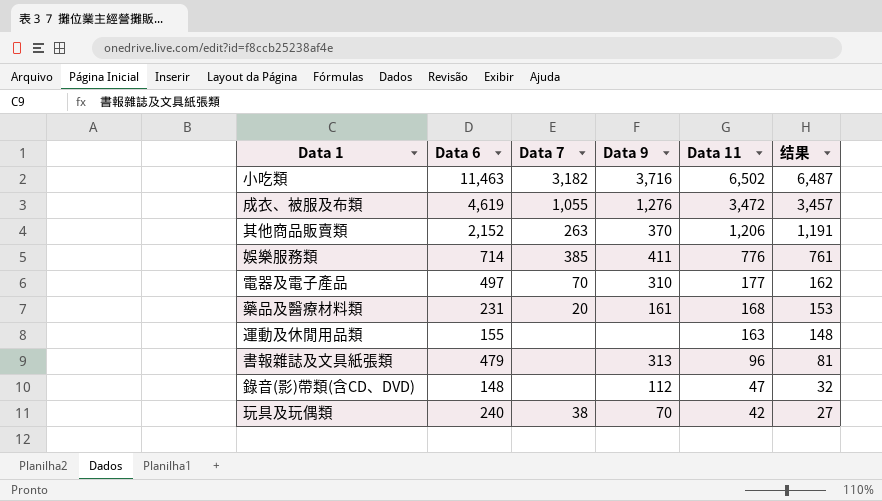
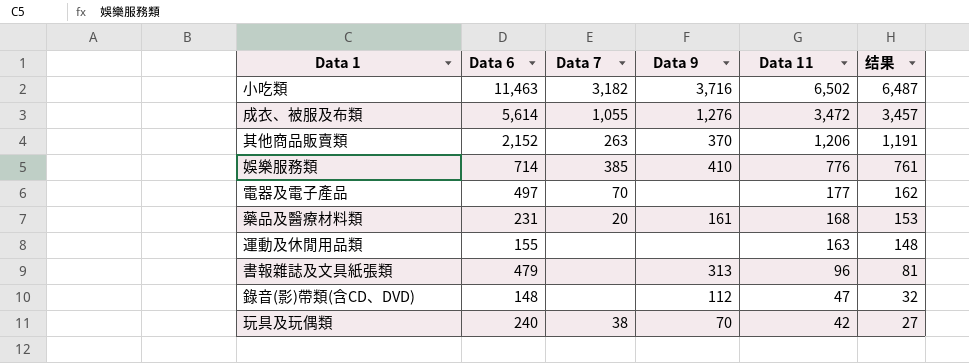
成衣、被服及布類 | Data 6: 4,619 -> 5,614
娛樂服務類 | Data 9: 411 -> 410
電器及電子產品 | Data 9: 310 -> none

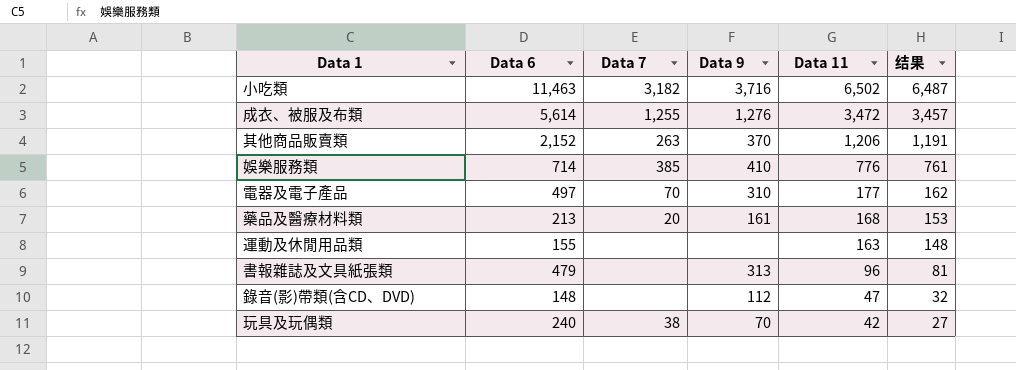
成衣、被服及布類 | Data 7: 1,055 -> 1,255
電器及電子產品 | Data 9: none -> 310
藥品及醫療材料類 | Data 6: 231 -> 213

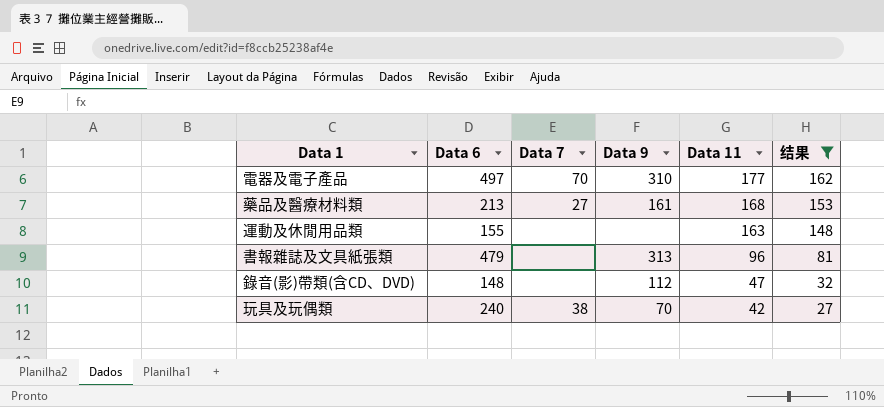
filter: none -> 结果 <= 162
藥品及醫療材料類 | Data 7: 20 -> 27

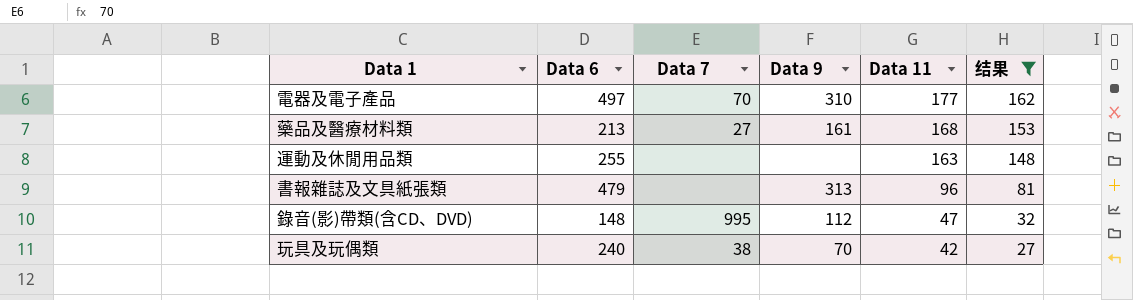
運動及休閒用品類 | Data 6: 155 -> 255
錄音(影)帶類(含CD、DVD) | Data 7: none -> 995

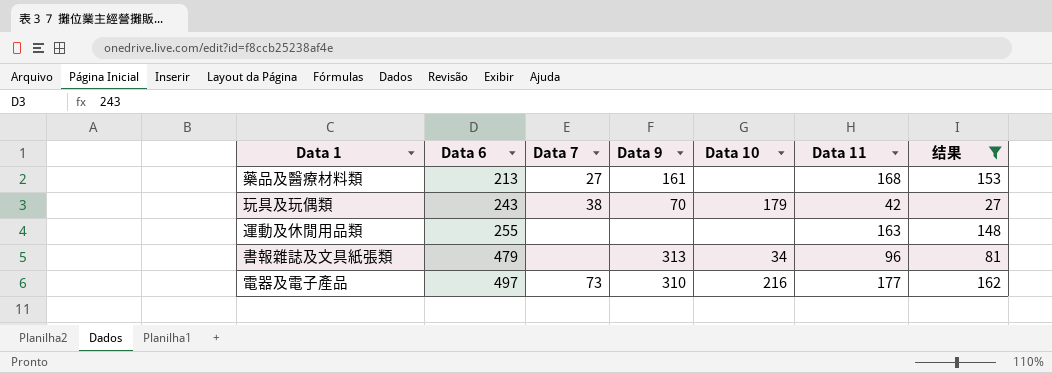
row order: Data 11 descending -> Data 6 ascending
column Data 10 | position: none -> 5
row 錄音(影)帶類(含CD、DVD): 148 | 995 | 112 | 47 | 32 -> none
玩具及玩偶類 | Data 6: 240 -> 243
電器及電子產品 | Data 7: 70 -> 73

